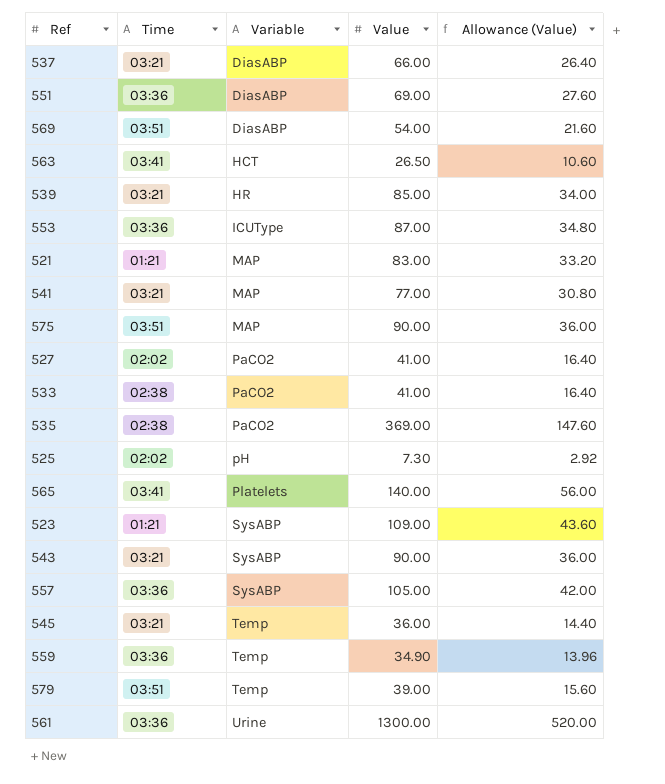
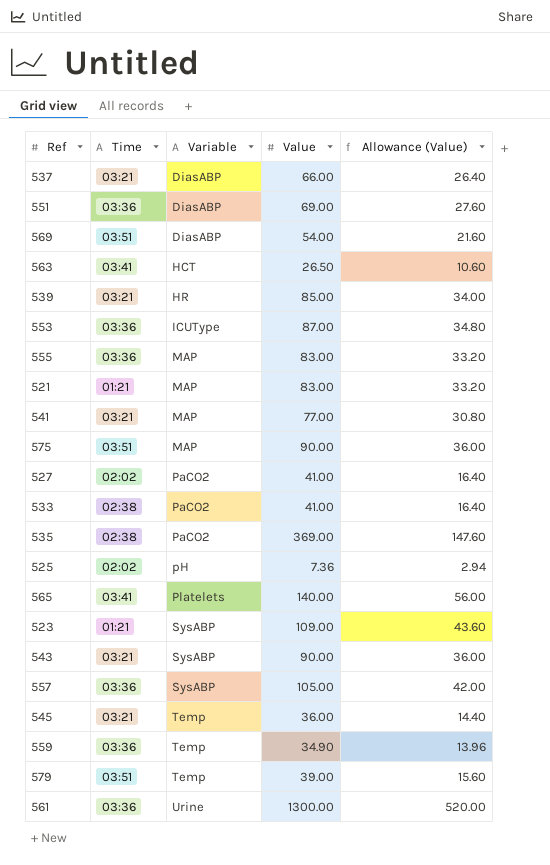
row 555: none -> 03:36 | MAP | 83.00 | 33.20
525 | Value: 7.30 -> 7.36
525 | Allowance (Value): 2.92 -> 2.94

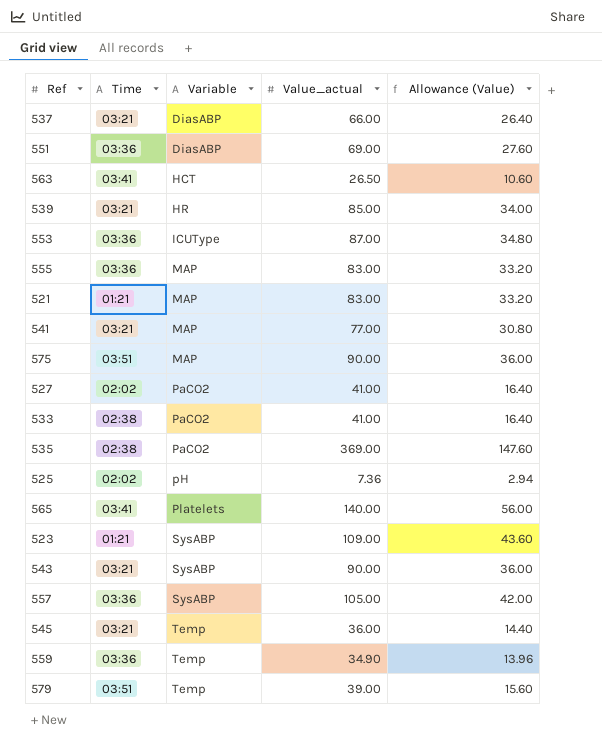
column name: Value -> Value_actual
row 569: 03:51 | DiasABP | 54.00 | 21.60 -> none
row 561: 03:36 | Urine | 1300.00 | 520.00 -> none

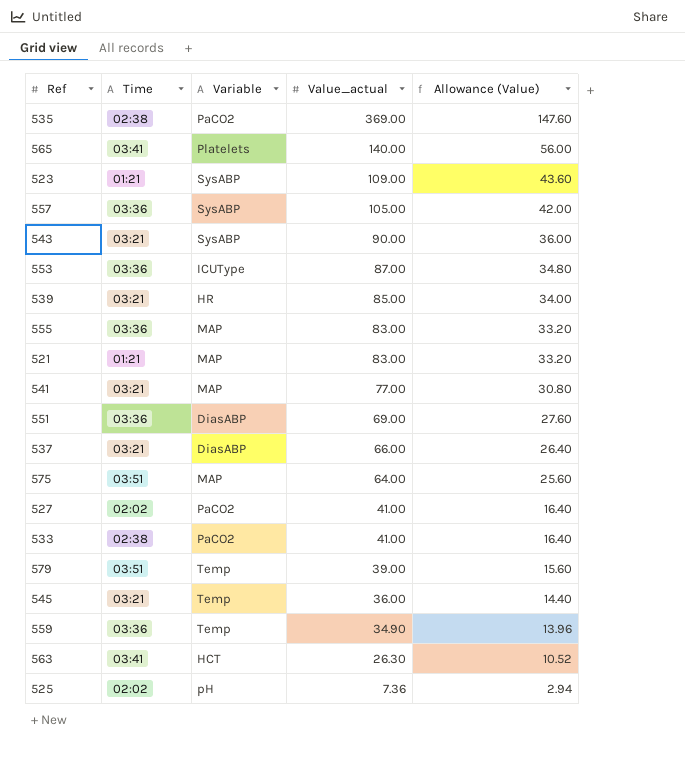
row order: Variable ascending -> Value_actual descending
575 | Value_actual: 90.00 -> 64.00
575 | Allowance (Value): 36.00 -> 25.60
563 | Value_actual: 26.50 -> 26.30
563 | Allowance (Value): 10.60 -> 10.52

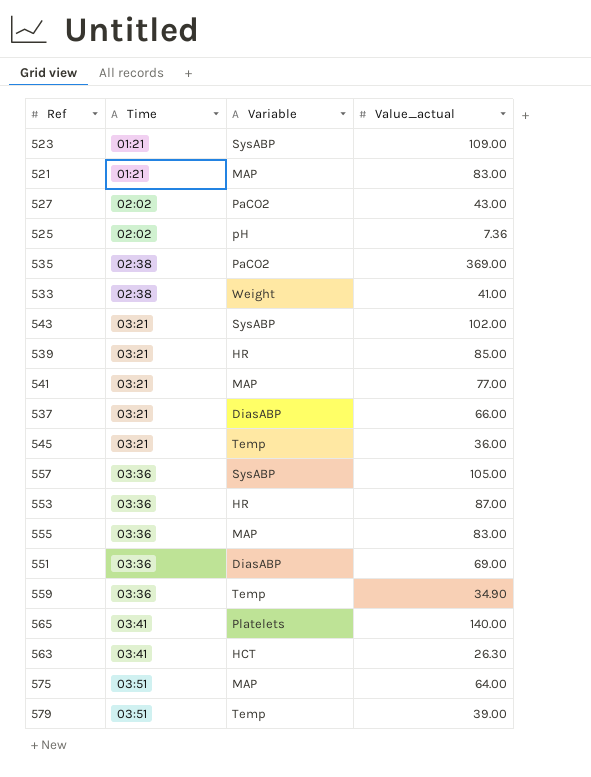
row order: Value_actual descending -> Time ascending
column Allowance (Value) | formula: [Value_actual] * 0.4 -> none
527 | Value_actual: 41.00 -> 43.00
533 | Variable: PaCO2 -> Weight
543 | Value_actual: 90.00 -> 102.00
553 | Variable: ICUType -> HR

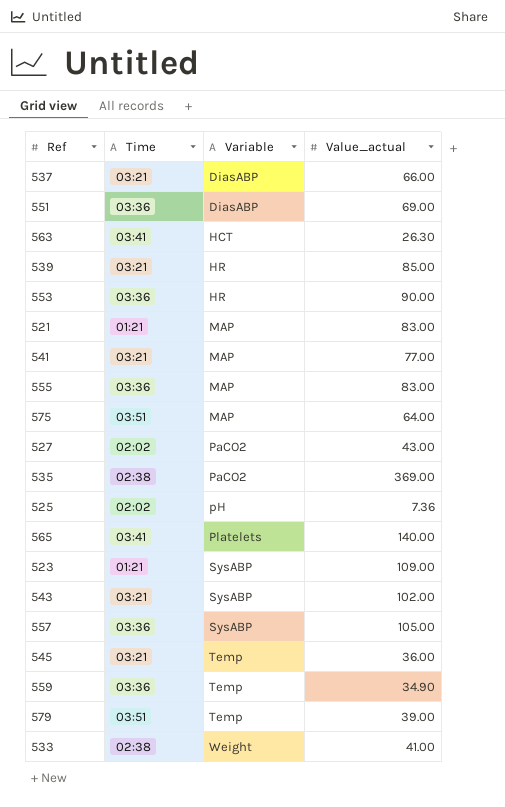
row order: Time ascending -> Variable ascending
553 | Value_actual: 87.00 -> 90.00

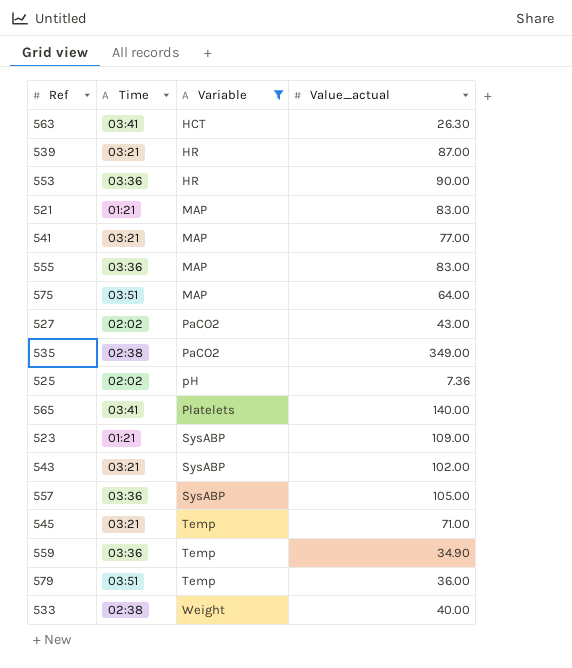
filter: none -> Variable != DiasABP
539 | Value_actual: 85.00 -> 87.00
535 | Value_actual: 369.00 -> 349.00
545 | Value_actual: 36.00 -> 71.00
579 | Value_actual: 39.00 -> 36.00
533 | Value_actual: 41.00 -> 40.00

